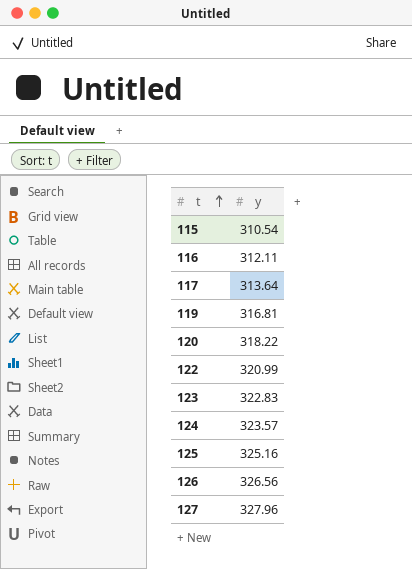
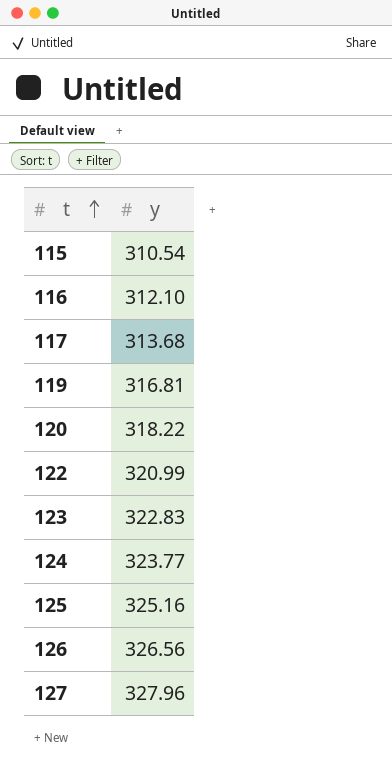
116 | y: 312.11 -> 312.10
117 | y: 313.64 -> 313.68
124 | y: 323.57 -> 323.77

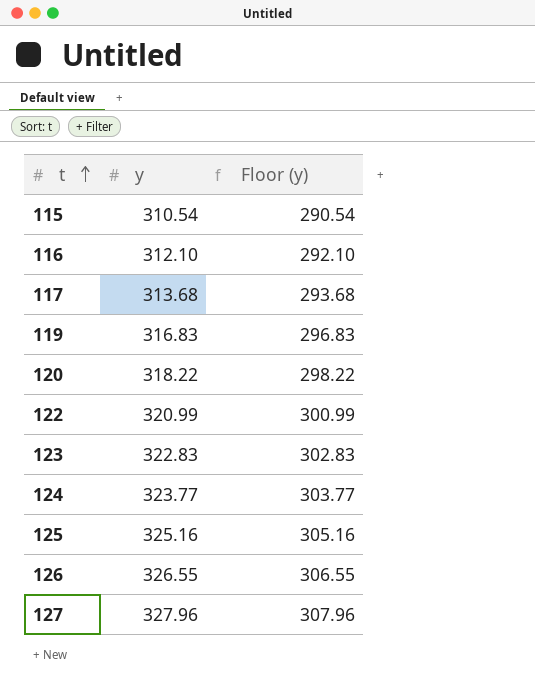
column Floor (y) | formula: none -> [y] - 20
119 | y: 316.81 -> 316.83
126 | y: 326.56 -> 326.55

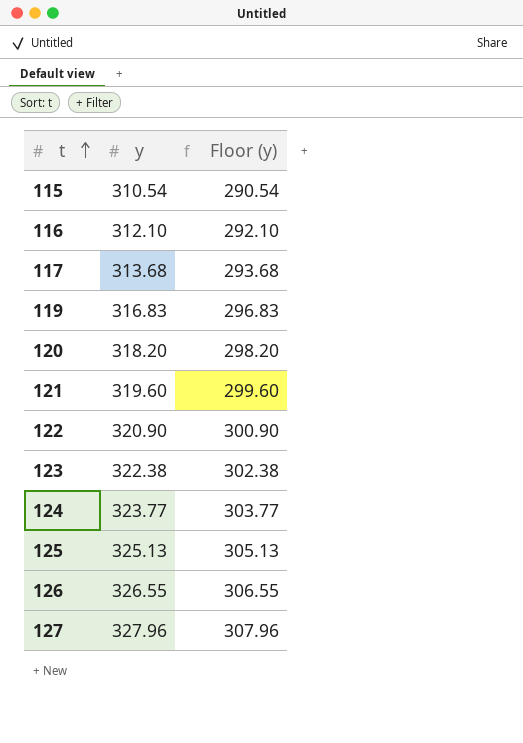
120 | y: 318.22 -> 318.20
120 | Floor (y): 298.22 -> 298.20
row 121: none -> 319.60 | 299.60
122 | y: 320.99 -> 320.90
122 | Floor (y): 300.99 -> 300.90
123 | y: 322.83 -> 322.38
123 | Floor (y): 302.83 -> 302.38
125 | y: 325.16 -> 325.13
125 | Floor (y): 305.16 -> 305.13

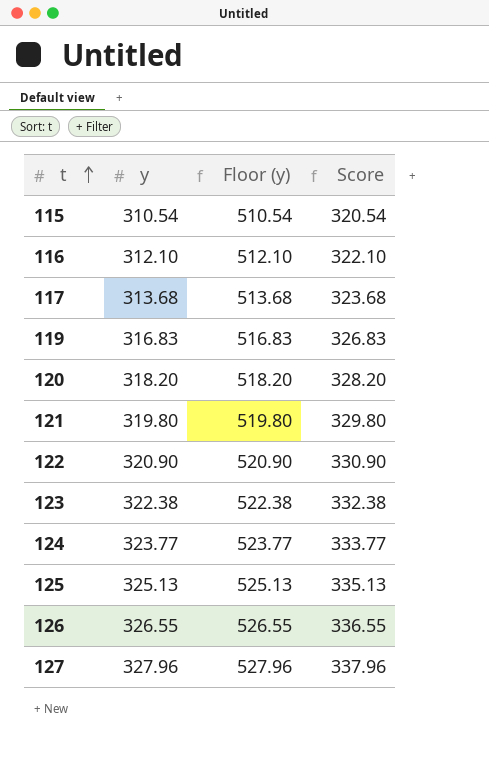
column Floor (y) | formula: [y] - 20 -> [y] + 200
column Score | formula: none -> [y] + 10
121 | y: 319.60 -> 319.80

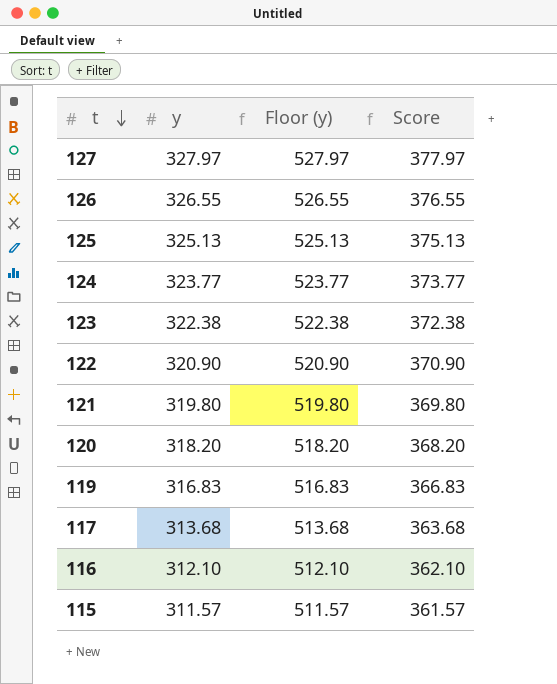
row order: t ascending -> t descending
column Score | formula: [y] + 10 -> [y] + 50
127 | y: 327.96 -> 327.97
127 | Floor (y): 527.96 -> 527.97
115 | y: 310.54 -> 311.57
115 | Floor (y): 510.54 -> 511.57

